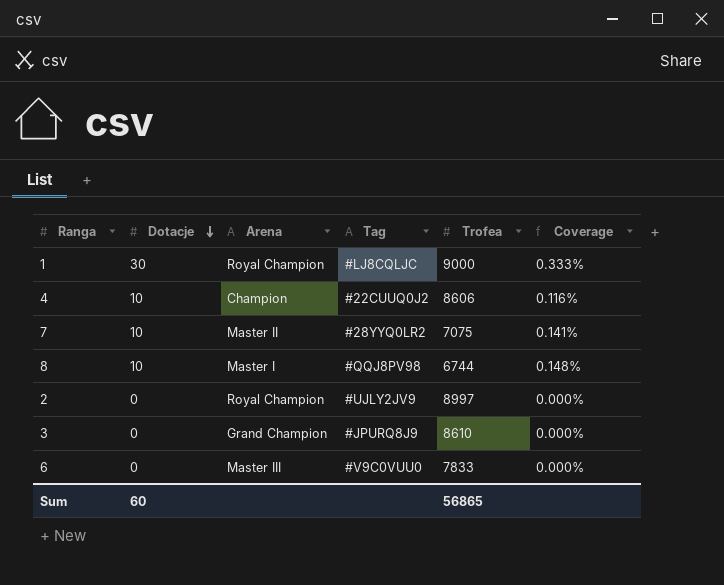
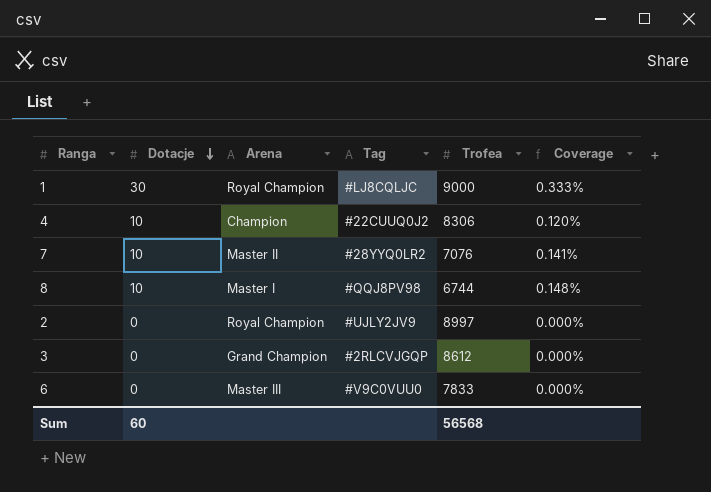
4 | Trofea: 8606 -> 8306
4 | Coverage: 0.116% -> 0.120%
7 | Trofea: 7075 -> 7076
3 | Tag: #JPURQ8J9 -> #2RLCVJGQP
3 | Trofea: 8610 -> 8612
Sum | Trofea: 56865 -> 56568

